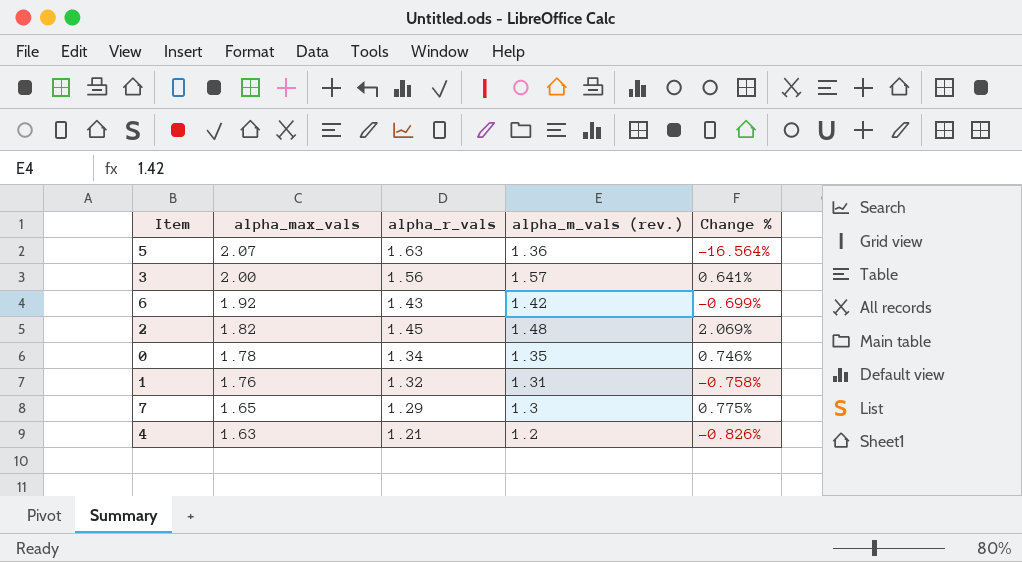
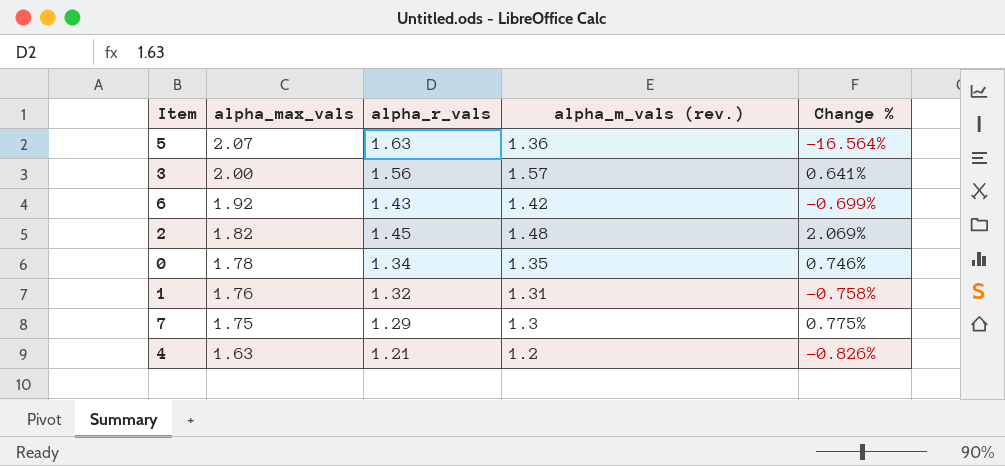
7 | alpha_max_vals: 1.65 -> 1.75

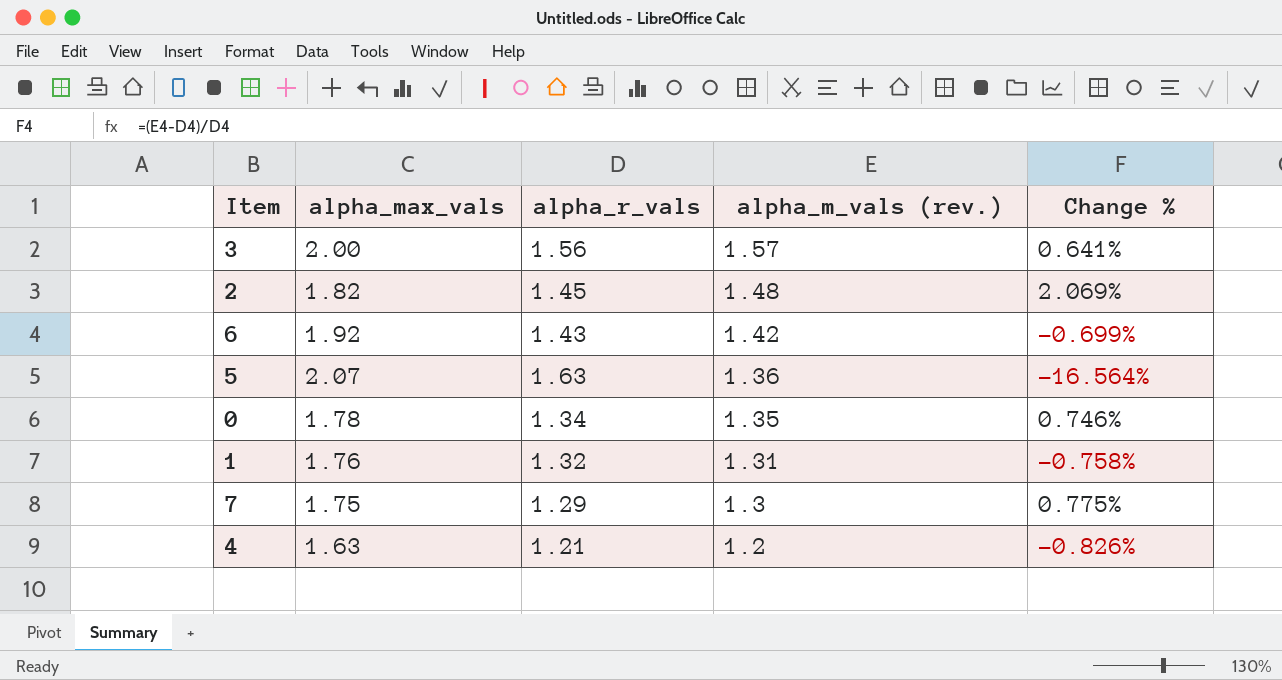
row order: alpha_max_vals descending -> alpha_m_vals (rev.) descending

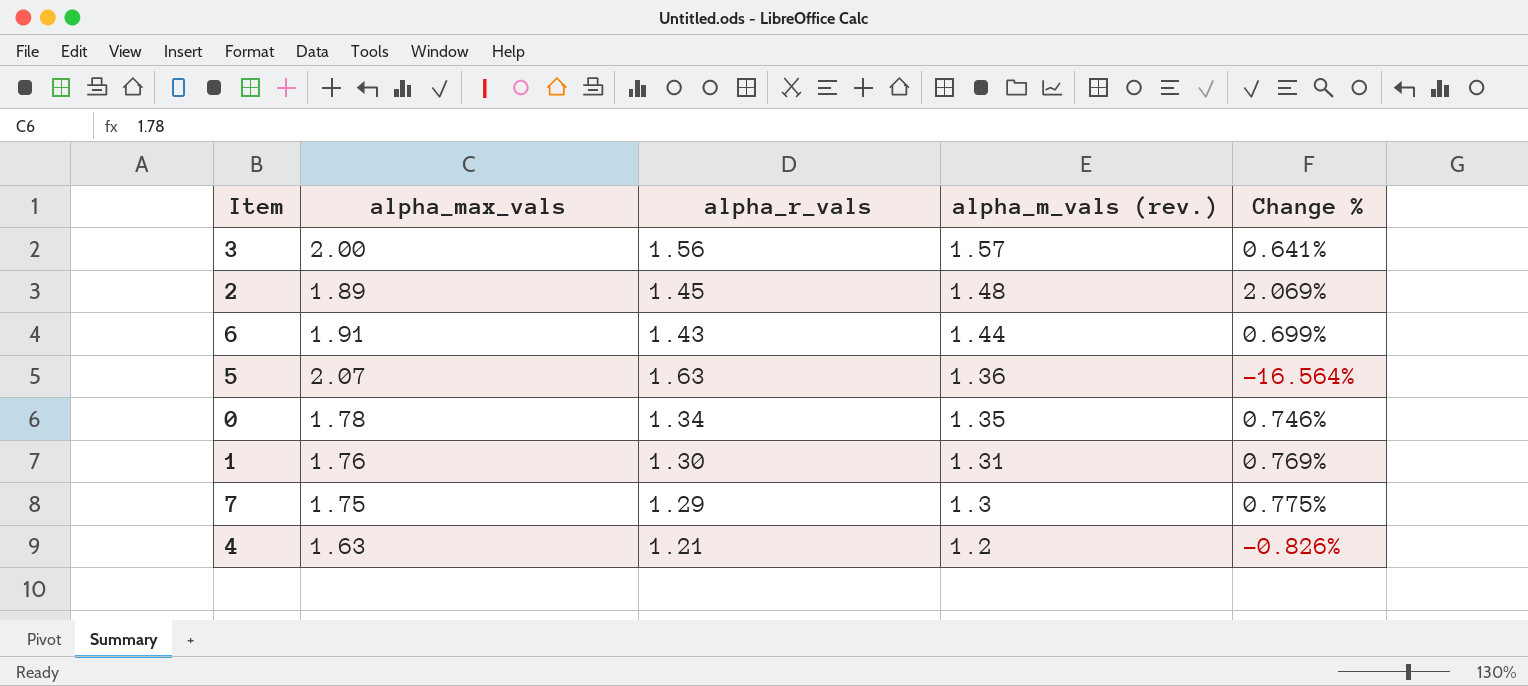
2 | alpha_max_vals: 1.82 -> 1.89
6 | alpha_max_vals: 1.92 -> 1.91
6 | alpha_m_vals (rev.): 1.42 -> 1.44
6 | Change %: -0.699% -> 0.699%
1 | alpha_r_vals: 1.32 -> 1.30
1 | Change %: -0.758% -> 0.769%

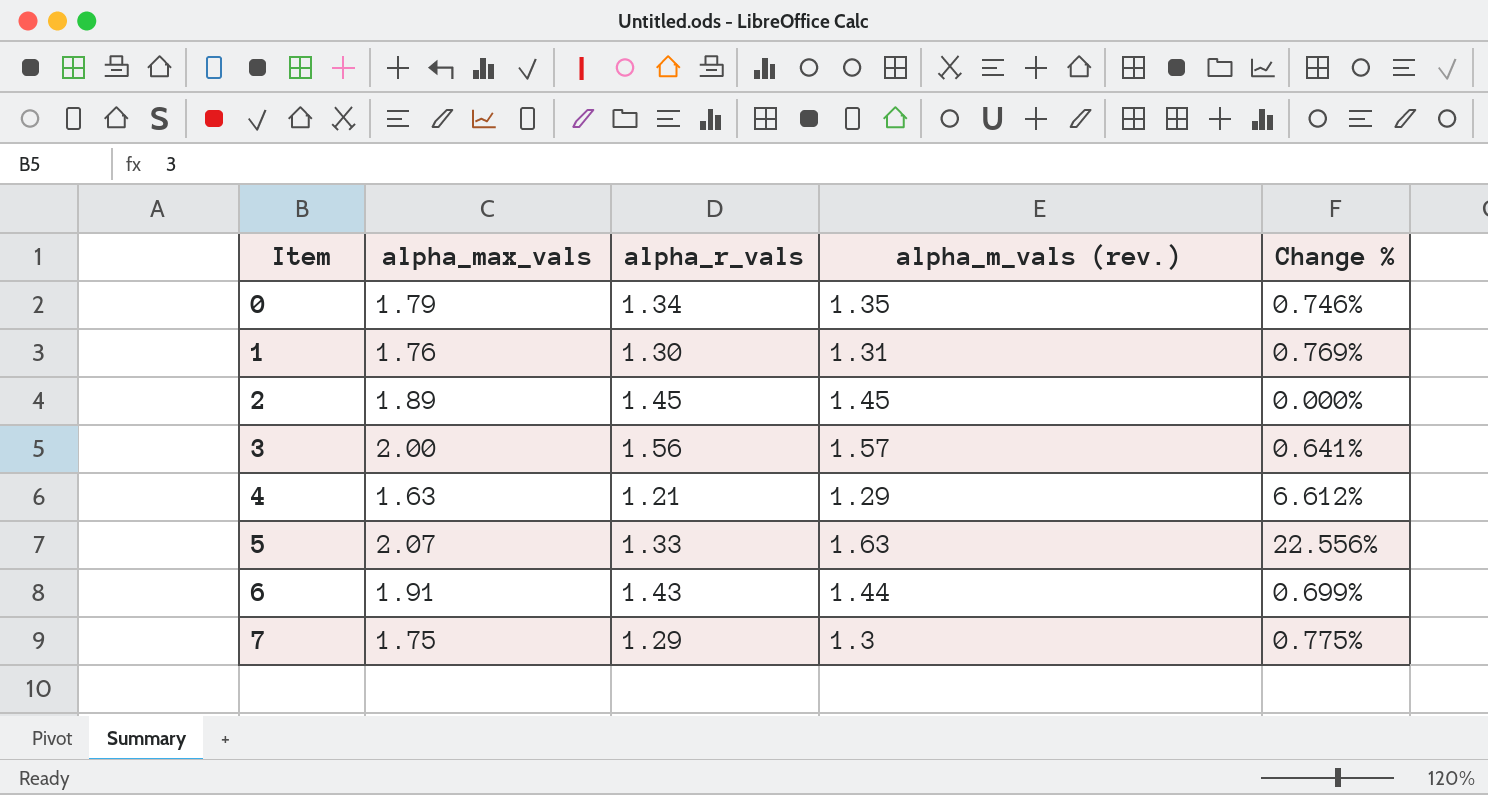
row order: alpha_m_vals (rev.) descending -> Item ascending
0 | alpha_max_vals: 1.78 -> 1.79
2 | alpha_m_vals (rev.): 1.48 -> 1.45
2 | Change %: 2.069% -> 0.000%
4 | alpha_m_vals (rev.): 1.2 -> 1.29
4 | Change %: -0.826% -> 6.612%
5 | alpha_r_vals: 1.63 -> 1.33
5 | alpha_m_vals (rev.): 1.36 -> 1.63
5 | Change %: -16.564% -> 22.556%

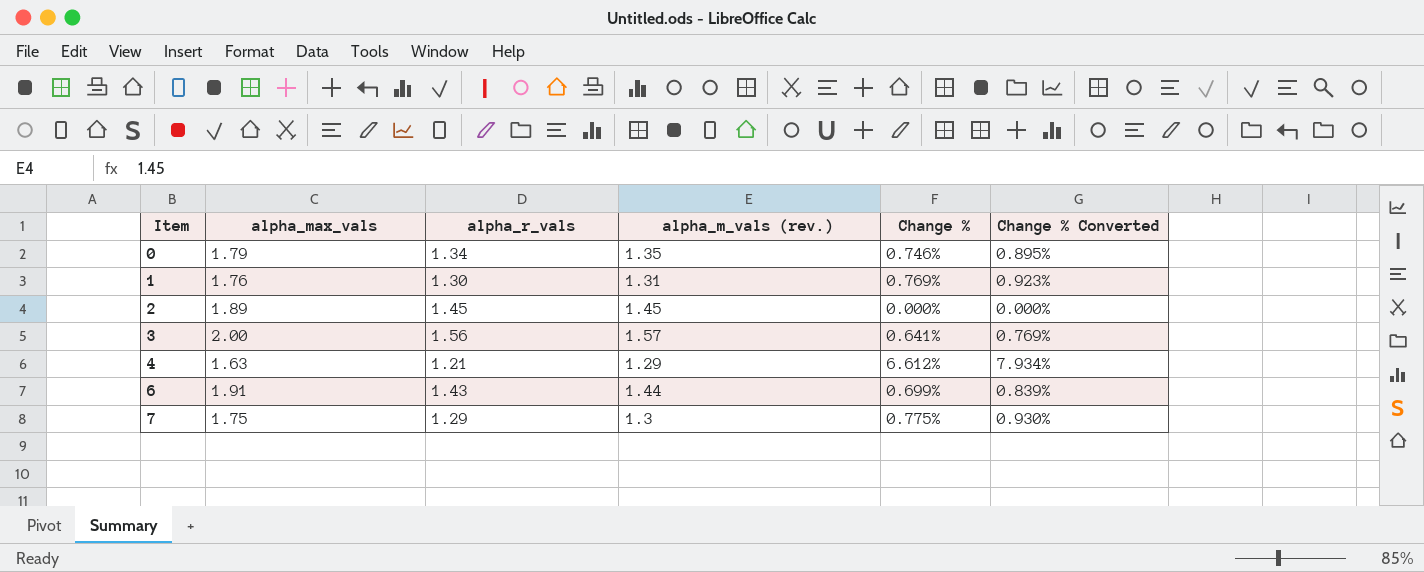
column Change % Converted | formula: none -> [Change %] * 1.2
row 5: 2.07 | 1.33 | 1.63 | 22.556% -> none

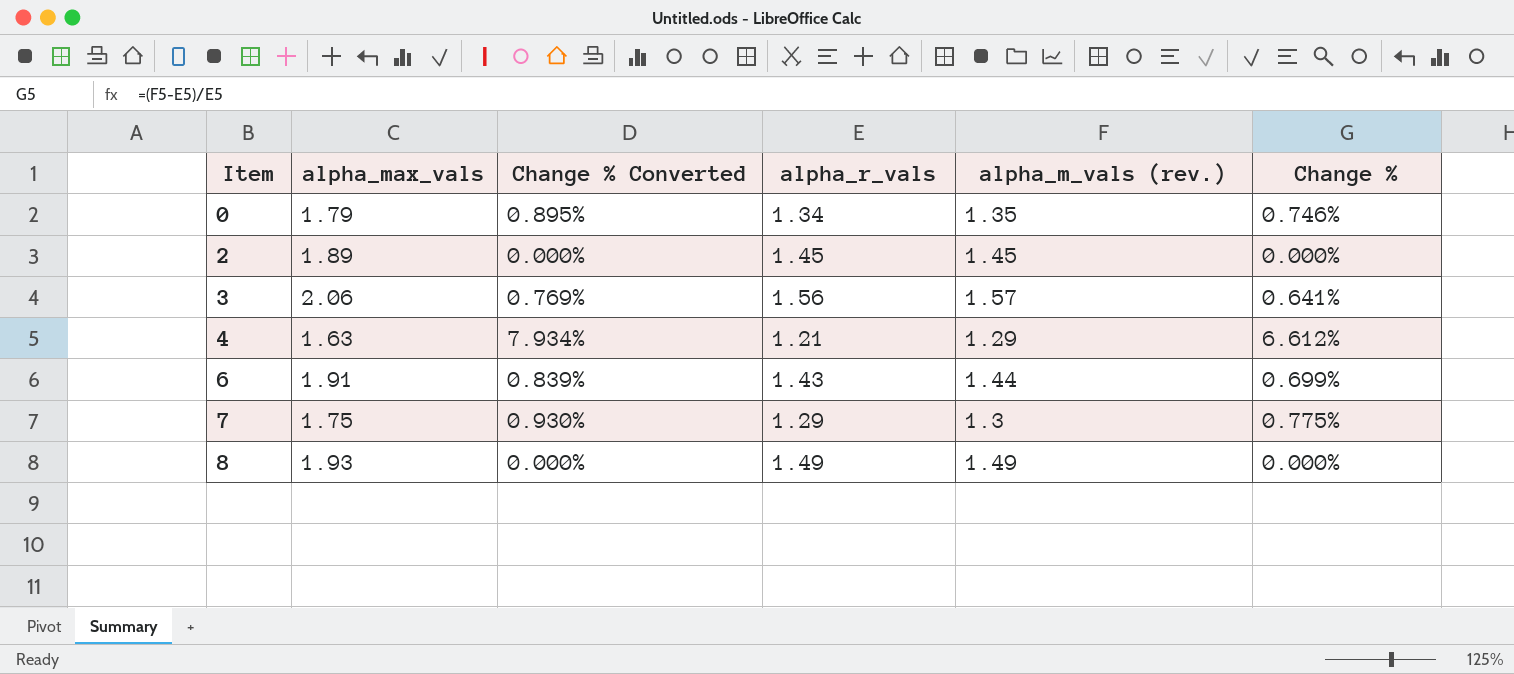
column Change % Converted | position: 6 -> 3
row 1: 1.76 | 1.30 | 1.31 | 0.769% | 0.923% -> none
3 | alpha_max_vals: 2.00 -> 2.06
row 8: none -> 1.93 | 0.000% | 1.49 | 1.49 | 0.000%

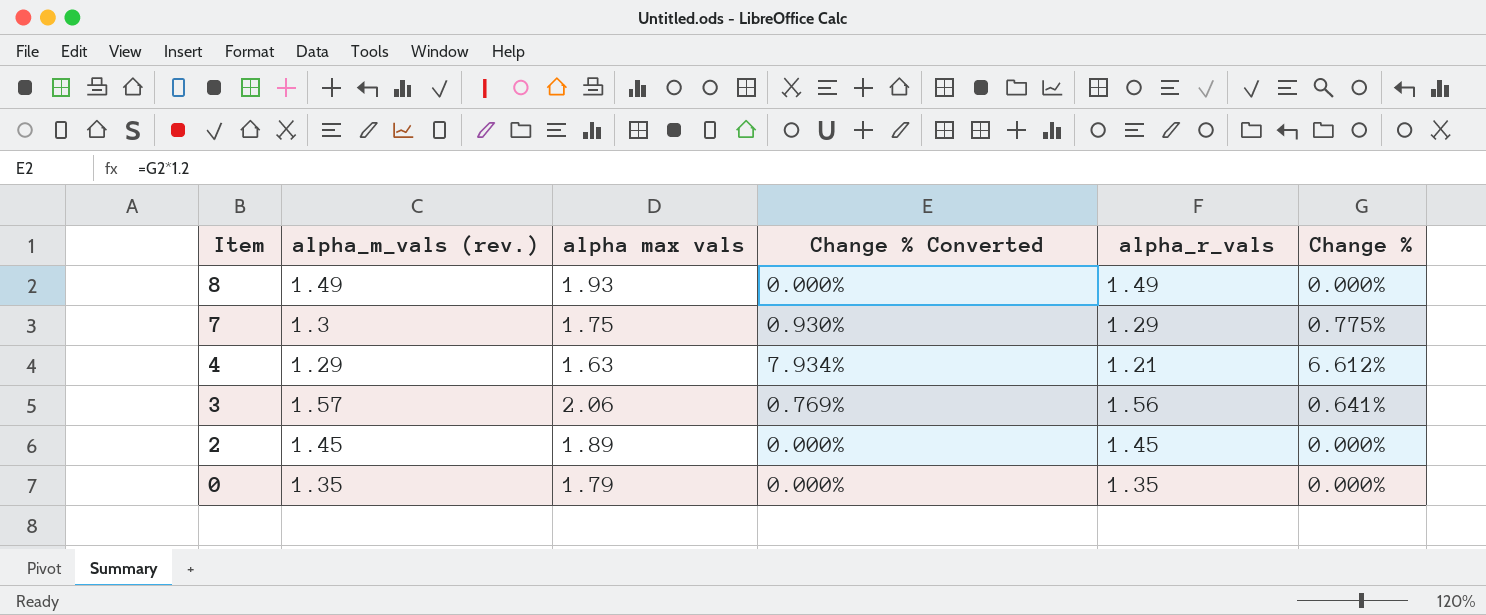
row order: Item ascending -> Item descending
column alpha_m_vals (rev.) | position: 5 -> 2
column name: alpha_max_vals -> alpha max vals
row 6: 1.91 | 0.839% | 1.43 | 1.44 | 0.699% -> none
0 | Change % Converted: 0.895% -> 0.000%
0 | alpha_r_vals: 1.34 -> 1.35
0 | Change %: 0.746% -> 0.000%

